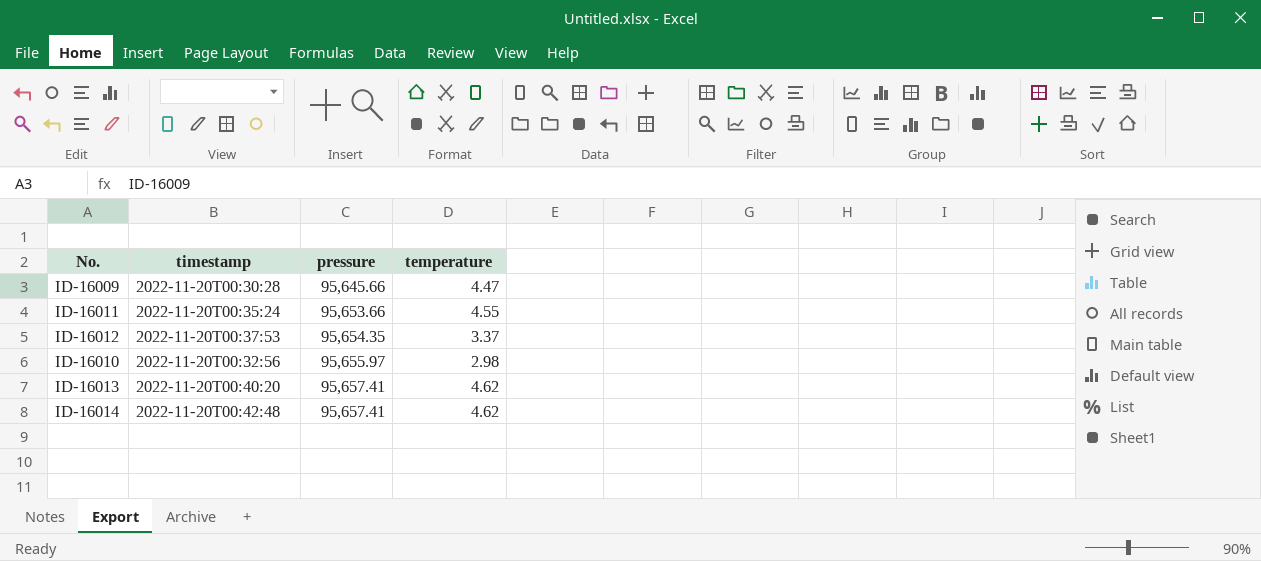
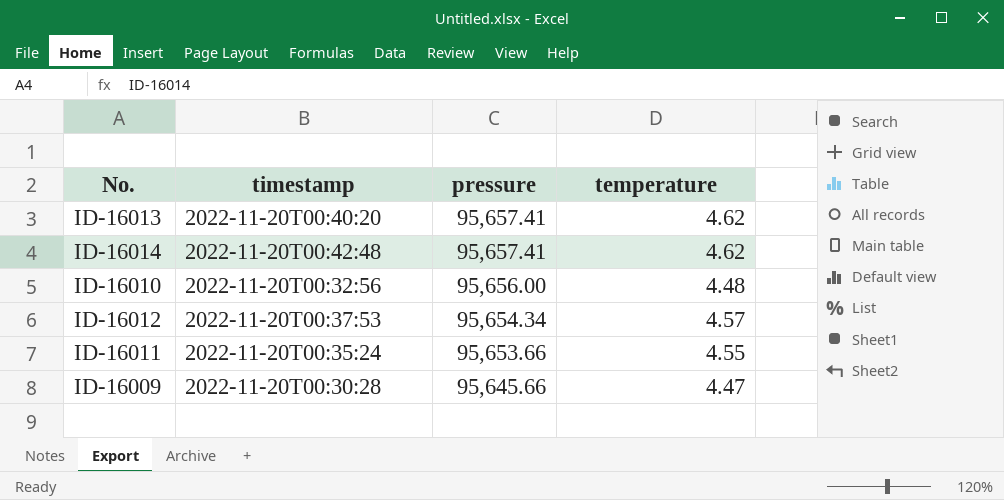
row order: pressure ascending -> pressure descending
ID-16010 | pressure: 95,655.97 -> 95,656.00
ID-16010 | temperature: 2.98 -> 4.48
ID-16012 | pressure: 95,654.35 -> 95,654.34
ID-16012 | temperature: 3.37 -> 4.57

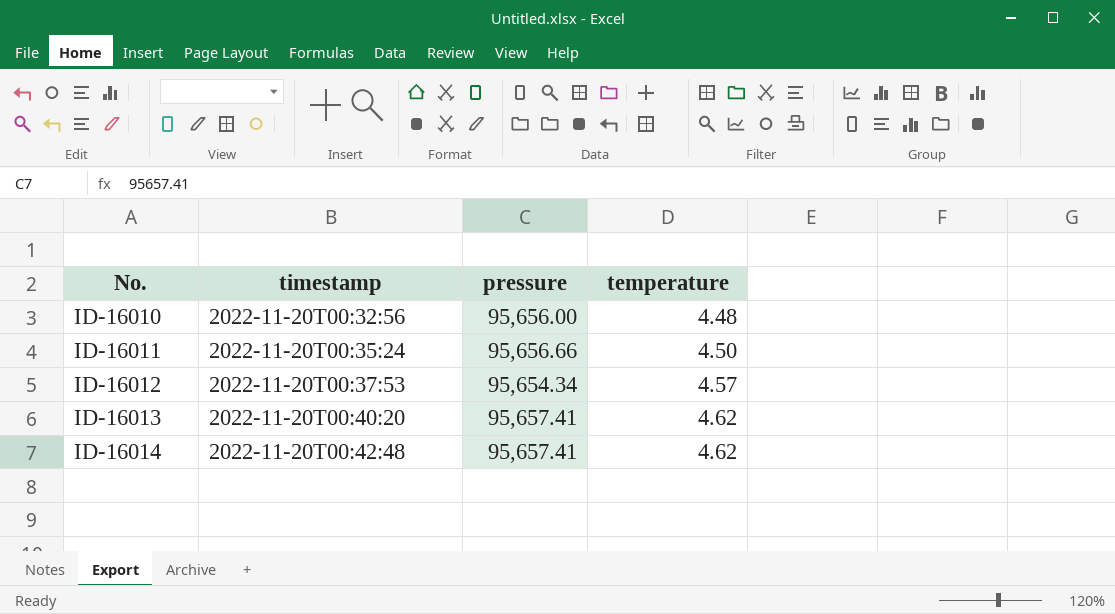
row order: pressure descending -> No. ascending
row ID-16009: 2022-11-20T00:30:28 | 95,645.66 | 4.47 -> none
ID-16011 | pressure: 95,653.66 -> 95,656.66
ID-16011 | temperature: 4.55 -> 4.50

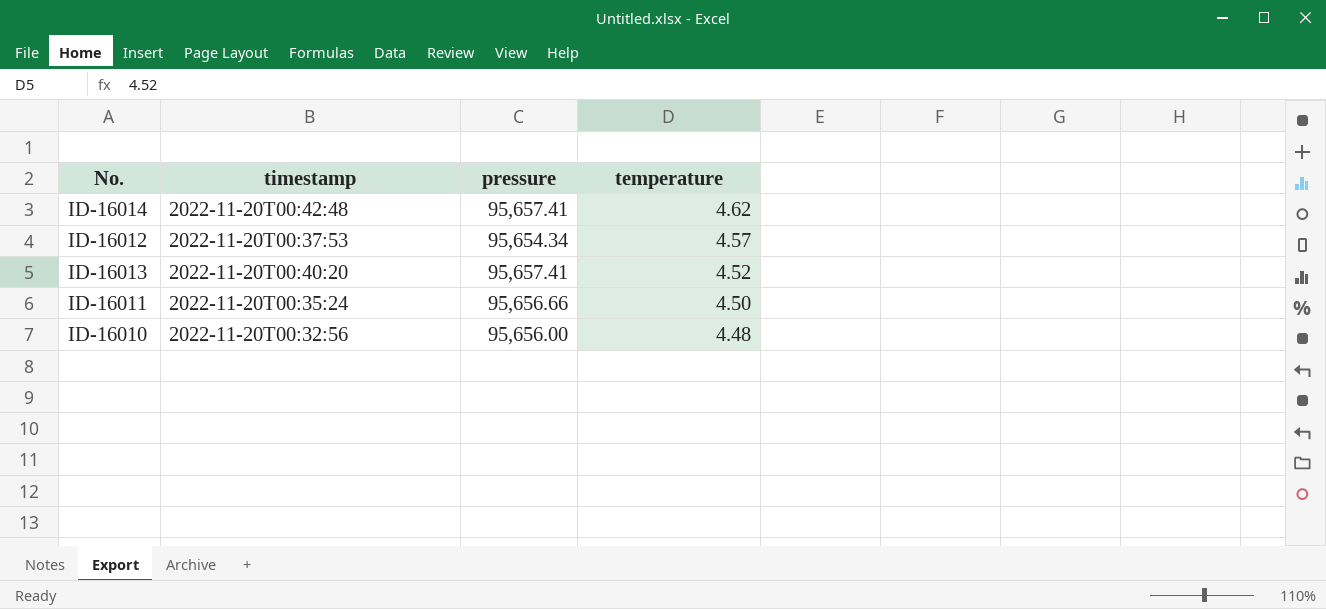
row order: No. ascending -> temperature descending
ID-16013 | temperature: 4.62 -> 4.52

